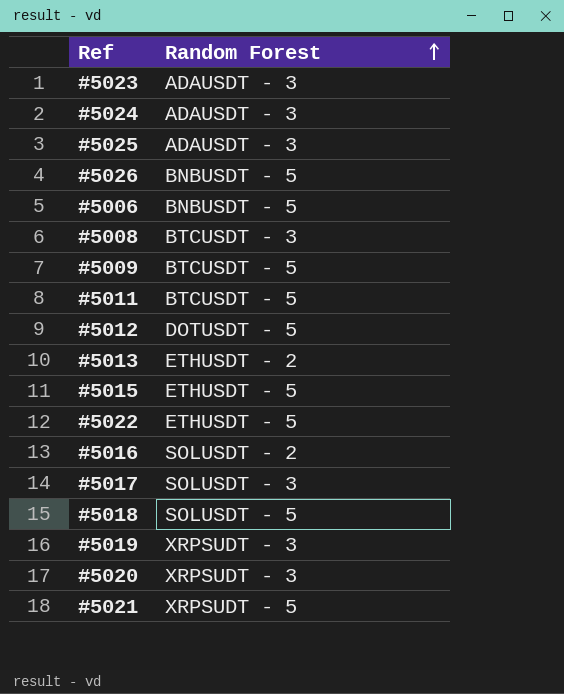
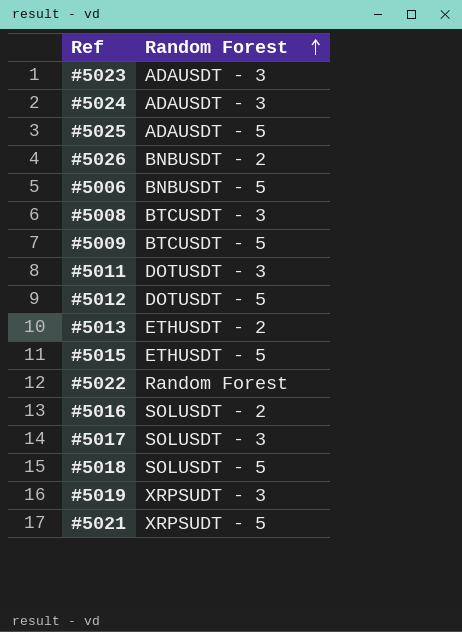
row #5020: XRPSUDT - 3 -> none
#5025 | Random Forest: ADAUSDT - 3 -> ADAUSDT - 5
#5026 | Random Forest: BNBUSDT - 5 -> BNBUSDT - 2
#5011 | Random Forest: BTCUSDT - 5 -> DOTUSDT - 3
#5022 | Random Forest: ETHUSDT - 5 -> Random Forest

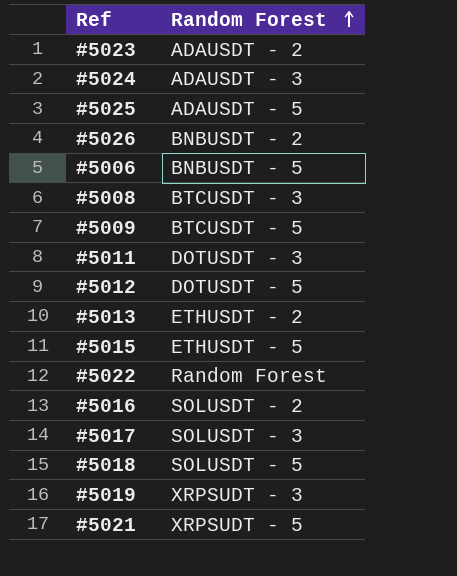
#5023 | Random Forest: ADAUSDT - 3 -> ADAUSDT - 2

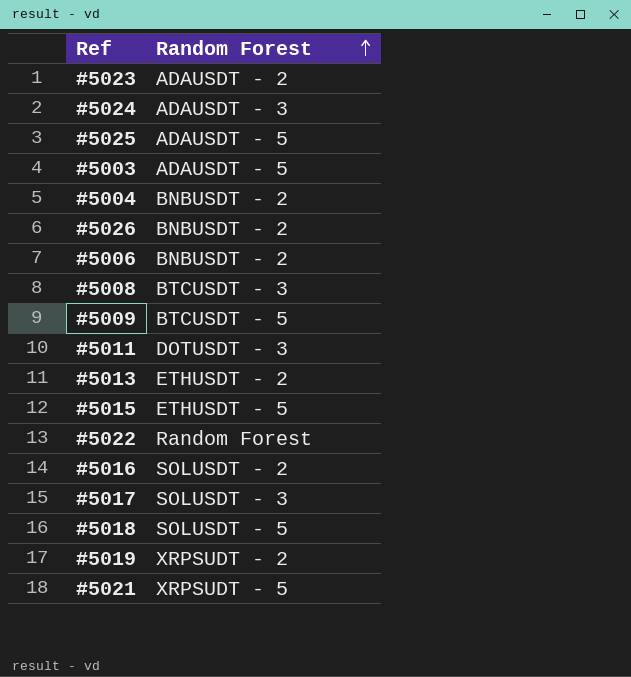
row #5012: DOTUSDT - 5 -> none
row #5003: none -> ADAUSDT - 5
row #5004: none -> BNBUSDT - 2
#5006 | Random Forest: BNBUSDT - 5 -> BNBUSDT - 2
#5019 | Random Forest: XRPSUDT - 3 -> XRPSUDT - 2

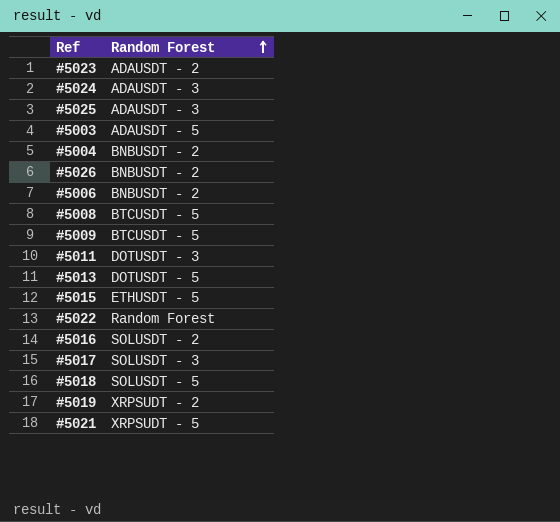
#5025 | Random Forest: ADAUSDT - 5 -> ADAUSDT - 3
#5008 | Random Forest: BTCUSDT - 3 -> BTCUSDT - 5
#5013 | Random Forest: ETHUSDT - 2 -> DOTUSDT - 5

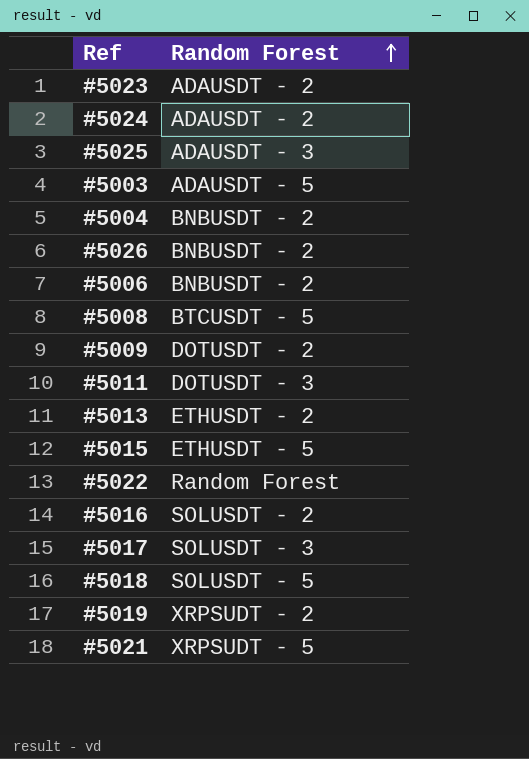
#5024 | Random Forest: ADAUSDT - 3 -> ADAUSDT - 2
#5009 | Random Forest: BTCUSDT - 5 -> DOTUSDT - 2
#5013 | Random Forest: DOTUSDT - 5 -> ETHUSDT - 2

